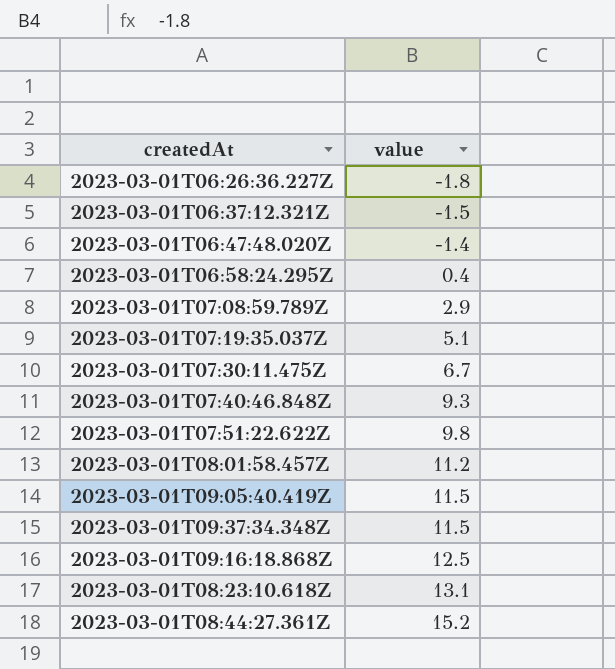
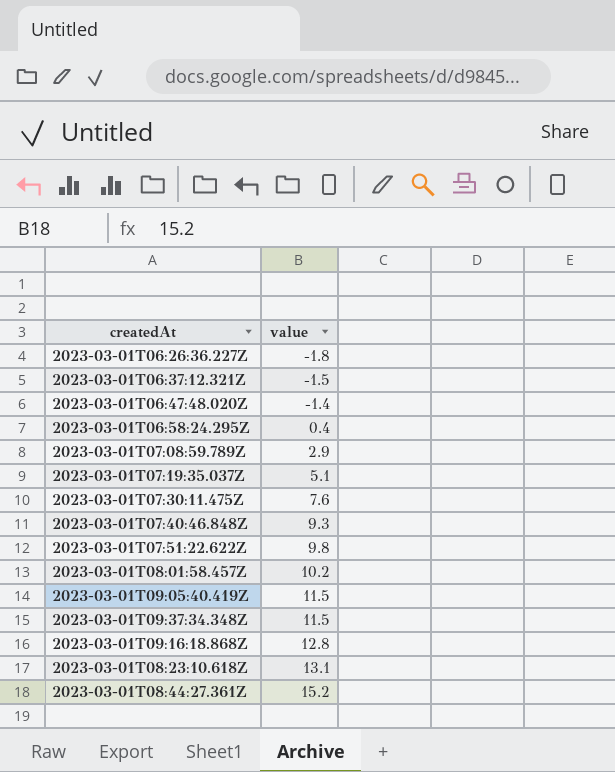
2023-03-01T07:30:11.475Z | value: 6.7 -> 7.6
2023-03-01T08:01:58.457Z | value: 11.2 -> 10.2
2023-03-01T09:16:18.868Z | value: 12.5 -> 12.8

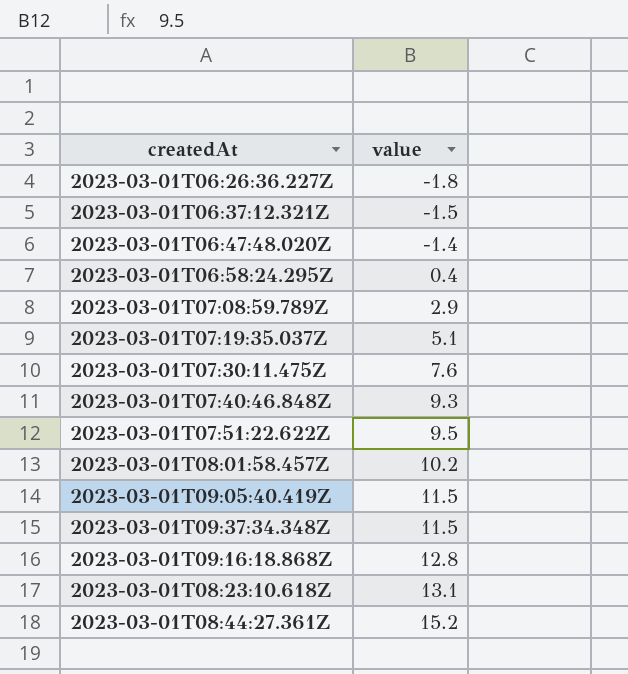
2023-03-01T07:51:22.622Z | value: 9.8 -> 9.5

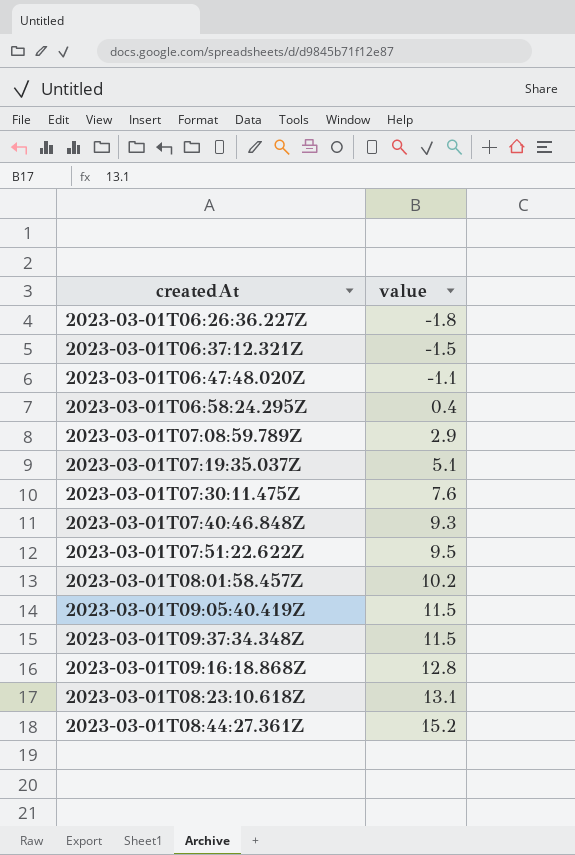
2023-03-01T06:47:48.020Z | value: -1.4 -> -1.1

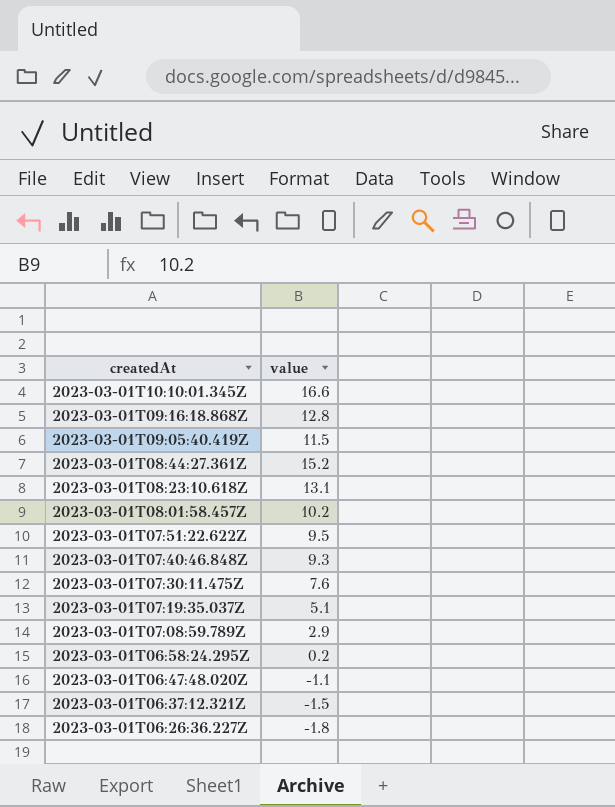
row order: value ascending -> createdAt descending
row 2023-03-01T09:37:34.348Z: 11.5 -> none
row 2023-03-01T10:10:01.345Z: none -> 16.6
2023-03-01T06:58:24.295Z | value: 0.4 -> 0.2

